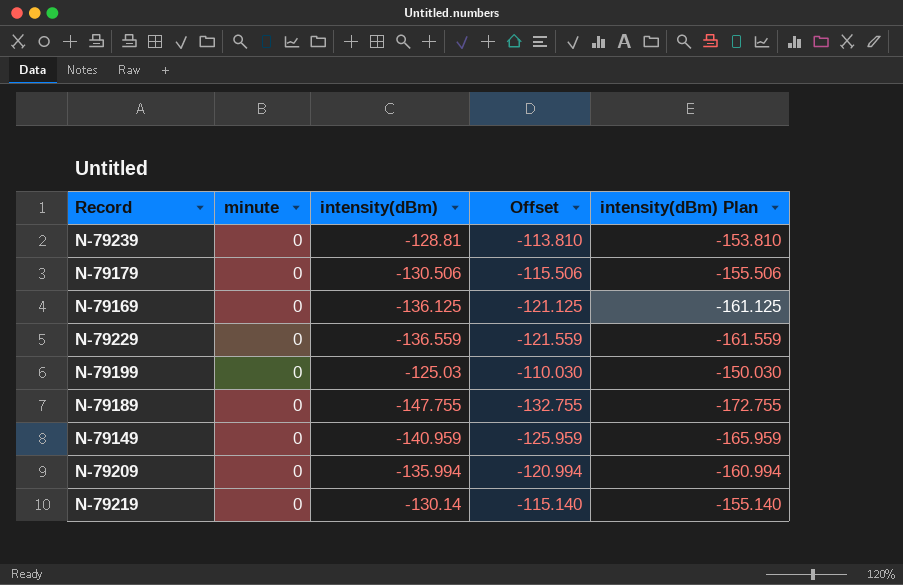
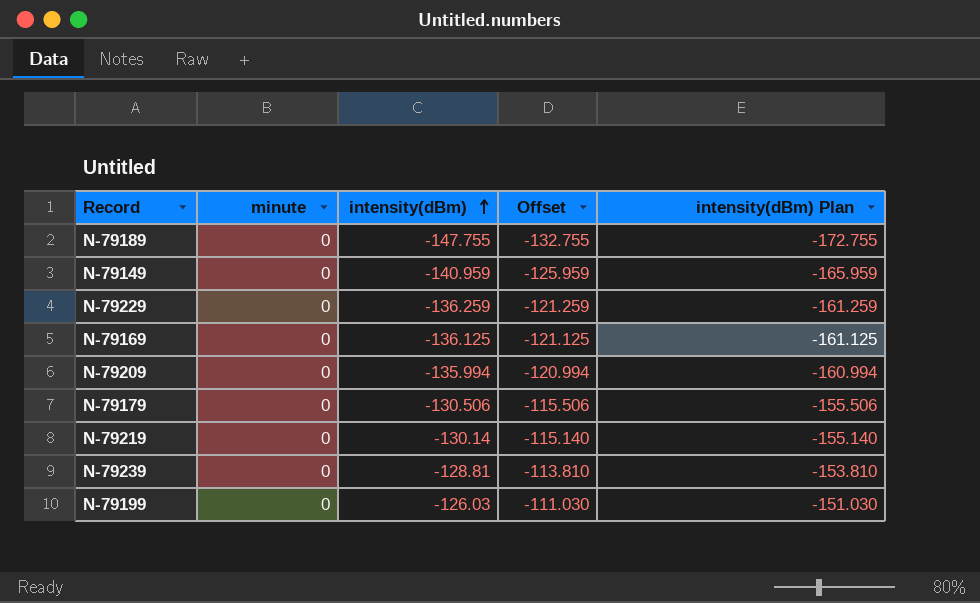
row order: none -> intensity(dBm) ascending
N-79229 | intensity(dBm): -136.559 -> -136.259
N-79229 | Offset: -121.559 -> -121.259
N-79229 | intensity(dBm) Plan: -161.559 -> -161.259
N-79199 | intensity(dBm): -125.03 -> -126.03
N-79199 | Offset: -110.030 -> -111.030
N-79199 | intensity(dBm) Plan: -150.030 -> -151.030

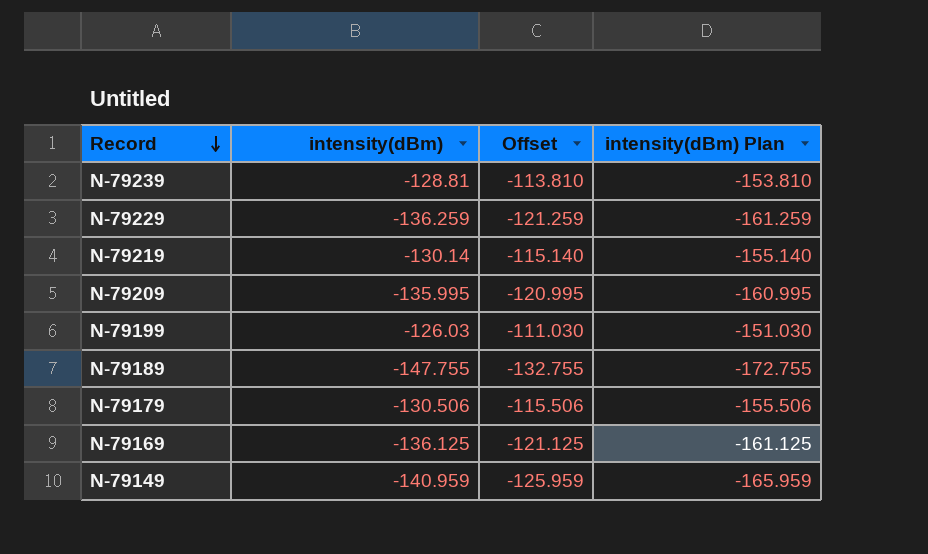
row order: intensity(dBm) ascending -> Record descending
column minute | position: 2 -> none
N-79209 | intensity(dBm): -135.994 -> -135.995
N-79209 | Offset: -120.994 -> -120.995
N-79209 | intensity(dBm) Plan: -160.994 -> -160.995

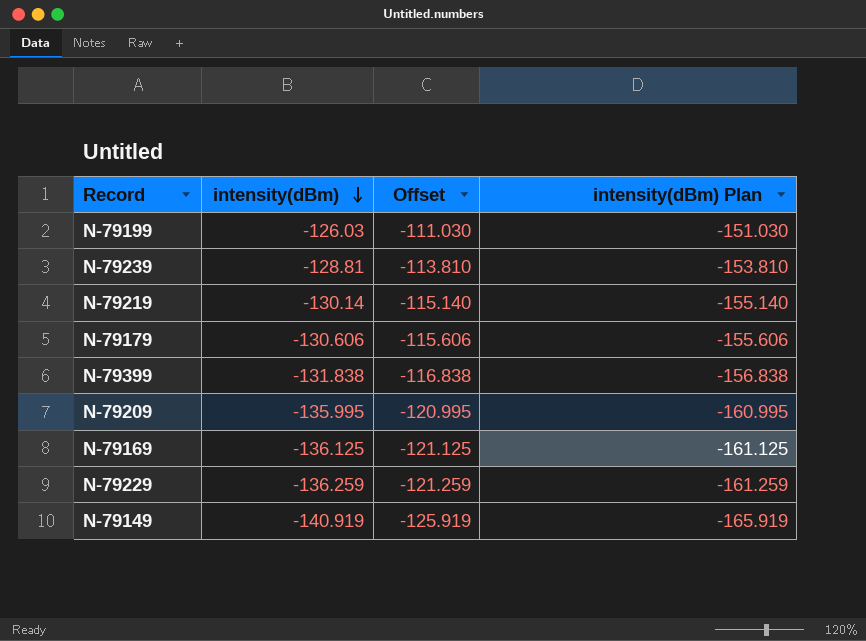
row order: Record descending -> intensity(dBm) descending
row N-79189: -147.755 | -132.755 | -172.755 -> none
N-79179 | intensity(dBm): -130.506 -> -130.606
N-79179 | Offset: -115.506 -> -115.606
N-79179 | intensity(dBm) Plan: -155.506 -> -155.606
row N-79399: none -> -131.838 | -116.838 | -156.838
N-79149 | intensity(dBm): -140.959 -> -140.919
N-79149 | Offset: -125.959 -> -125.919
N-79149 | intensity(dBm) Plan: -165.959 -> -165.919

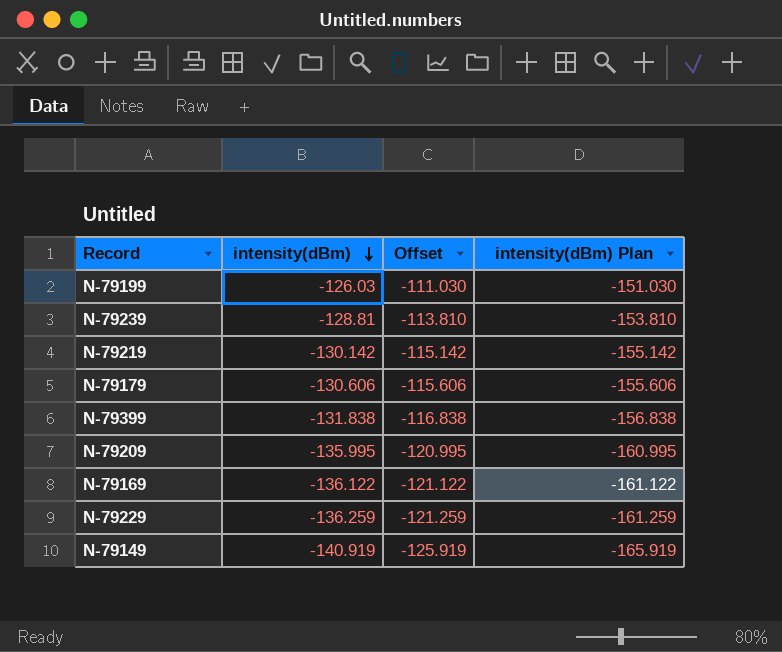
N-79219 | intensity(dBm): -130.14 -> -130.142
N-79219 | Offset: -115.140 -> -115.142
N-79219 | intensity(dBm) Plan: -155.140 -> -155.142
N-79169 | intensity(dBm): -136.125 -> -136.122
N-79169 | Offset: -121.125 -> -121.122
N-79169 | intensity(dBm) Plan: -161.125 -> -161.122

